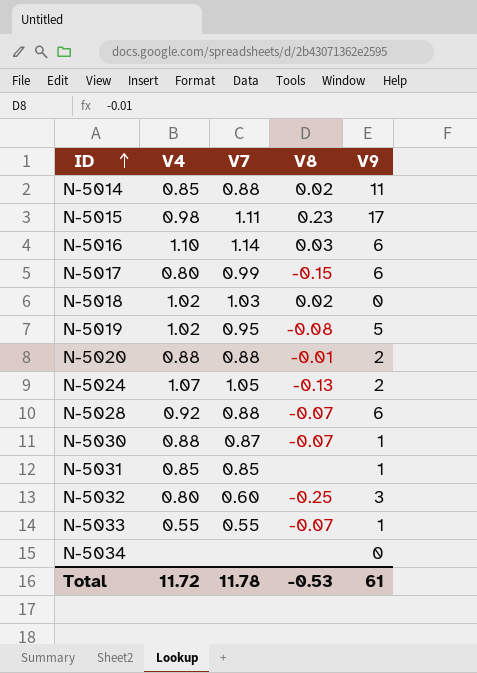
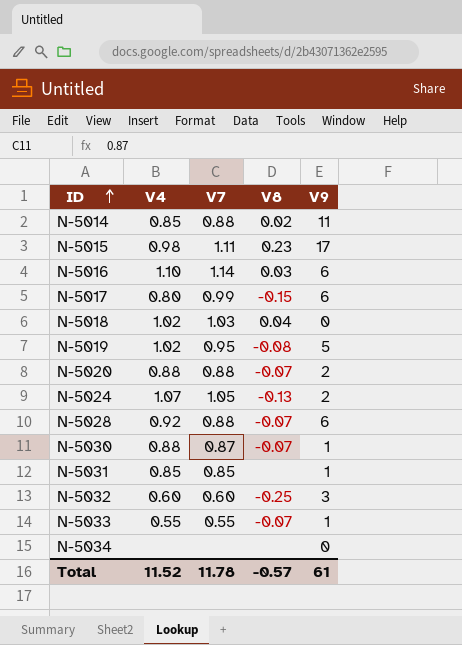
N-5018 | V8: 0.02 -> 0.04
N-5020 | V8: -0.01 -> -0.07
N-5032 | V4: 0.80 -> 0.60
Total | V4: 11.72 -> 11.52
Total | V8: -0.53 -> -0.57

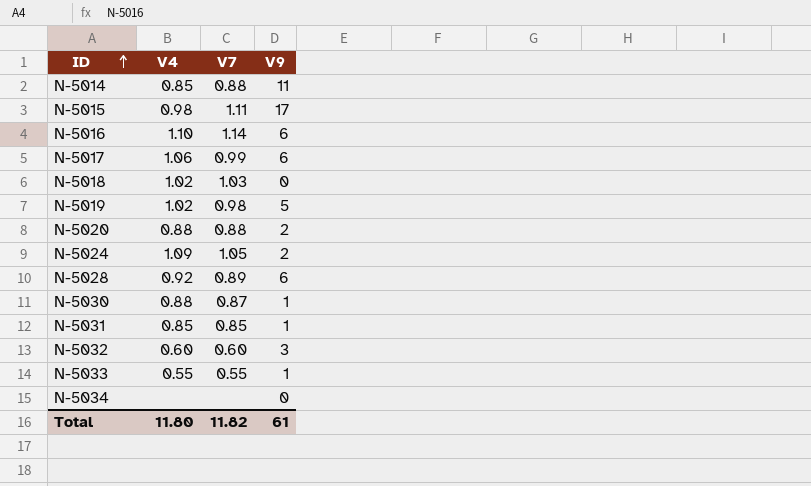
column V8 | position: 4 -> none
N-5017 | V4: 0.80 -> 1.06
N-5019 | V7: 0.95 -> 0.98
N-5024 | V4: 1.07 -> 1.09
N-5028 | V7: 0.88 -> 0.89
Total | V4: 11.52 -> 11.80
Total | V7: 11.78 -> 11.82

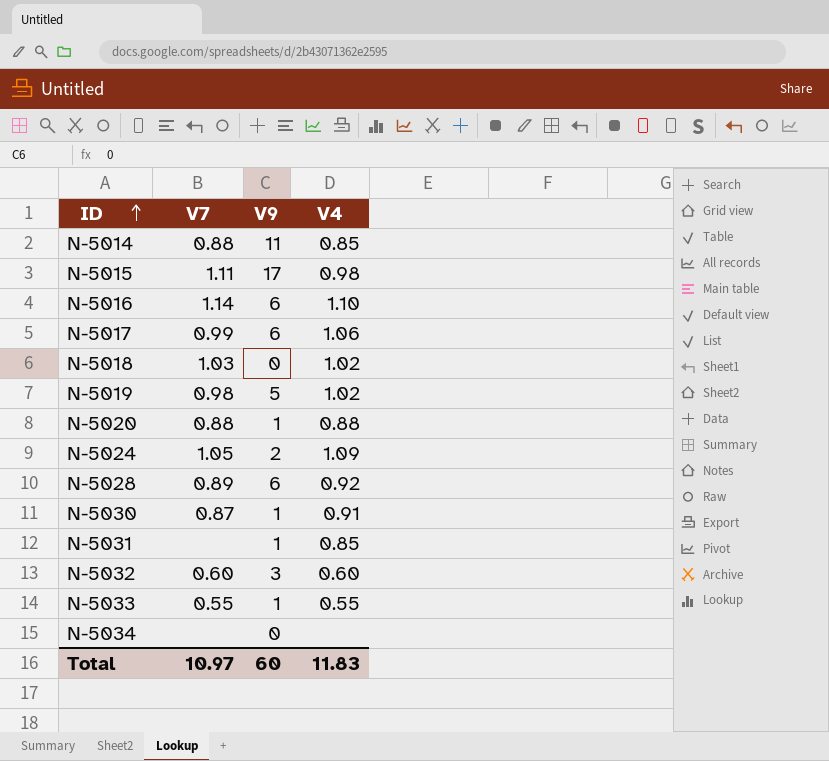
column V4 | position: 2 -> 4
N-5020 | V9: 2 -> 1
N-5030 | V4: 0.88 -> 0.91
N-5031 | V7: 0.85 -> none
Total | V7: 11.82 -> 10.97
Total | V9: 61 -> 60
Total | V4: 11.80 -> 11.83

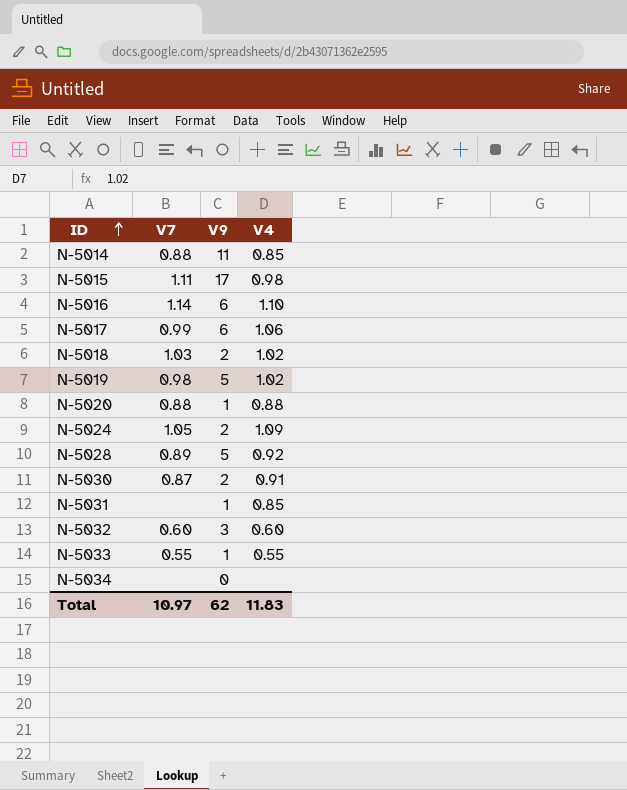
N-5018 | V9: 0 -> 2
N-5028 | V9: 6 -> 5
N-5030 | V9: 1 -> 2
Total | V9: 60 -> 62

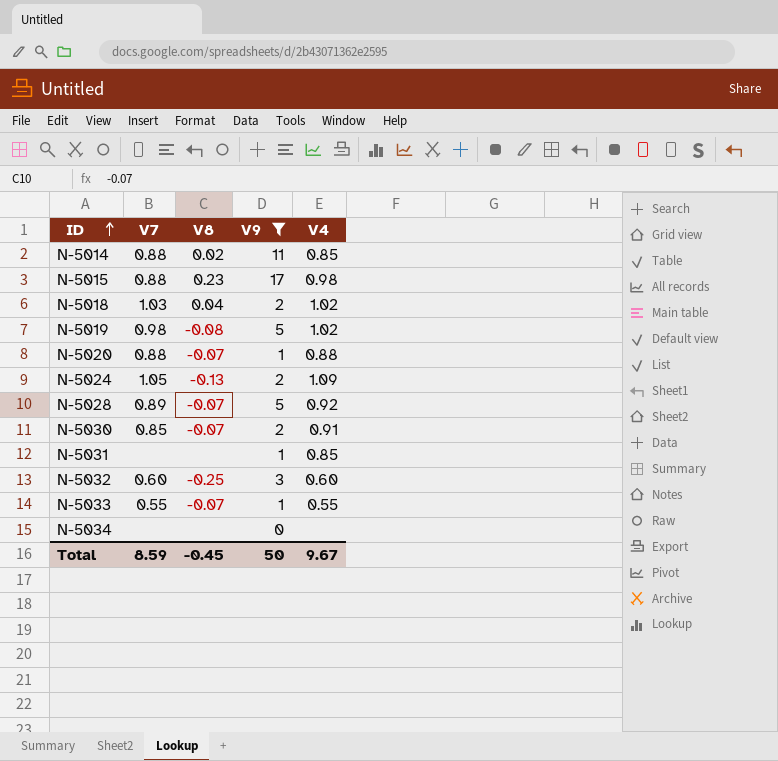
filter: none -> V9 != 6
column V8 | position: none -> 3
N-5015 | V7: 1.11 -> 0.88
N-5030 | V7: 0.87 -> 0.85
Total | V7: 10.97 -> 8.59
Total | V9: 62 -> 50
Total | V4: 11.83 -> 9.67

